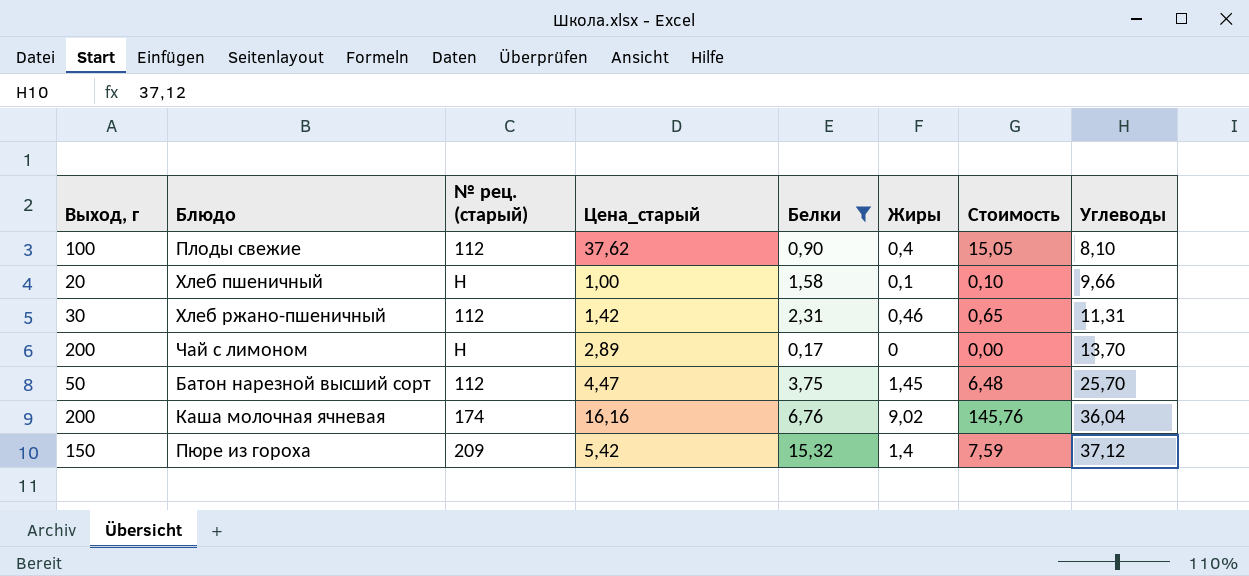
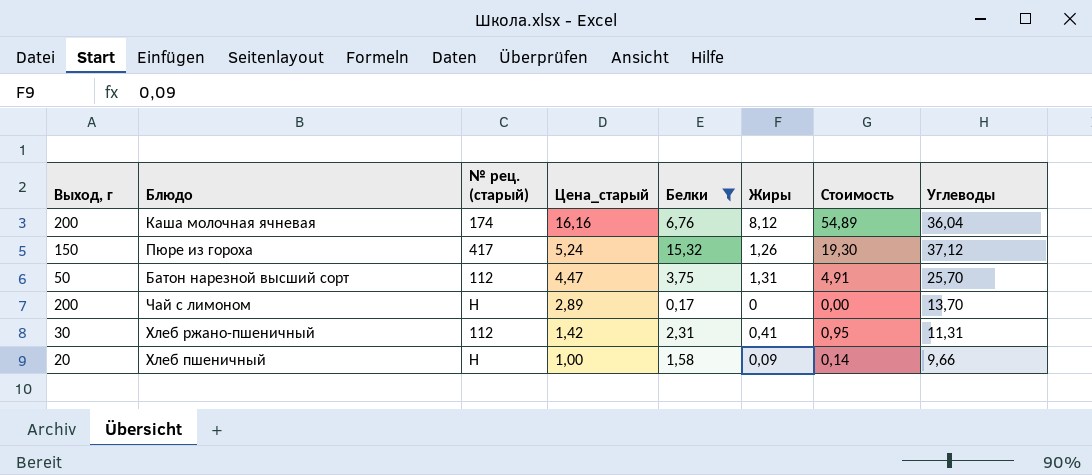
row order: Углеводы ascending -> Цена_старый descending
column Стоимость | formula: [Цена_старый] * [Жиры] -> [Белки] * [Жиры]
row Плоды свежие: 100 | 112 | 37,62 | 0,90 | 0,4 | 15,05 | 8,10 -> none
Каша молочная ячневая | Жиры: 9,02 -> 8,12
Пюре из гороха | № рец. (старый): 209 -> 417
Пюре из гороха | Цена_старый: 5,42 -> 5,24
Пюре из гороха | Жиры: 1,4 -> 1,26
Батон нарезной высший сорт | Жиры: 1,45 -> 1,31
Хлеб ржано-пшеничный | Жиры: 0,46 -> 0,41
Хлеб пшеничный | Жиры: 0,1 -> 0,09

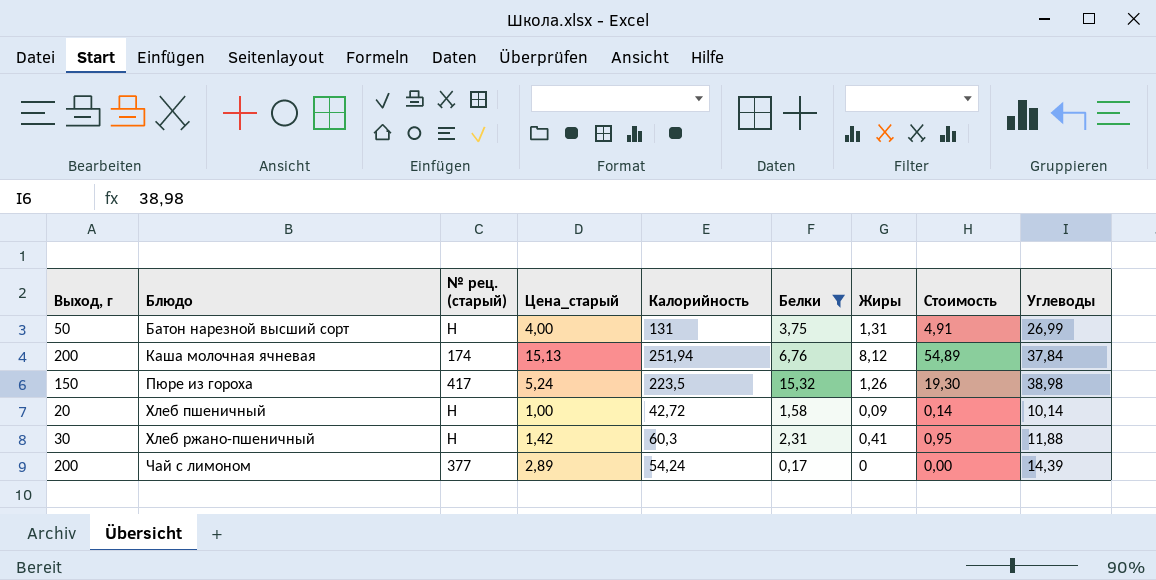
row order: Цена_старый descending -> Блюдо ascending
column Калорийность | position: none -> 5
Батон нарезной высший сорт | № рец. (старый): 112 -> Н
Батон нарезной высший сорт | Цена_старый: 4,47 -> 4,00
Батон нарезной высший сорт | Углеводы: 25,70 -> 26,99
Каша молочная ячневая | Цена_старый: 16,16 -> 15,13
Каша молочная ячневая | Углеводы: 36,04 -> 37,84
Пюре из гороха | Углеводы: 37,12 -> 38,98
Хлеб пшеничный | Углеводы: 9,66 -> 10,14
Хлеб ржано-пшеничный | № рец. (старый): 112 -> Н
Хлеб ржано-пшеничный | Углеводы: 11,31 -> 11,88
Чай с лимоном | № рец. (старый): Н -> 377
Чай с лимоном | Углеводы: 13,70 -> 14,39

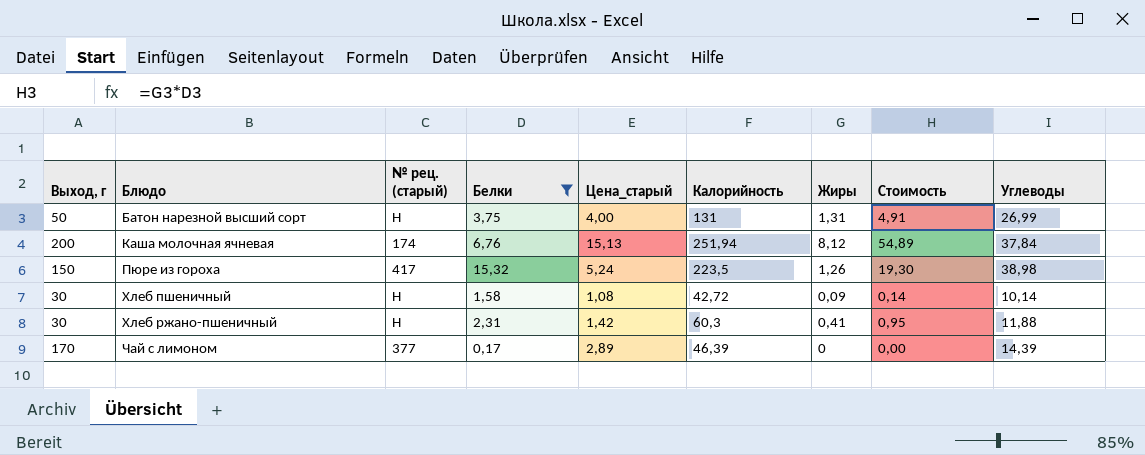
column Белки | position: 6 -> 4
Хлеб пшеничный | Выход, г: 20 -> 30
Хлеб пшеничный | Цена_старый: 1,00 -> 1,08
Чай с лимоном | Выход, г: 200 -> 170
Чай с лимоном | Калорийность: 54,24 -> 46,39

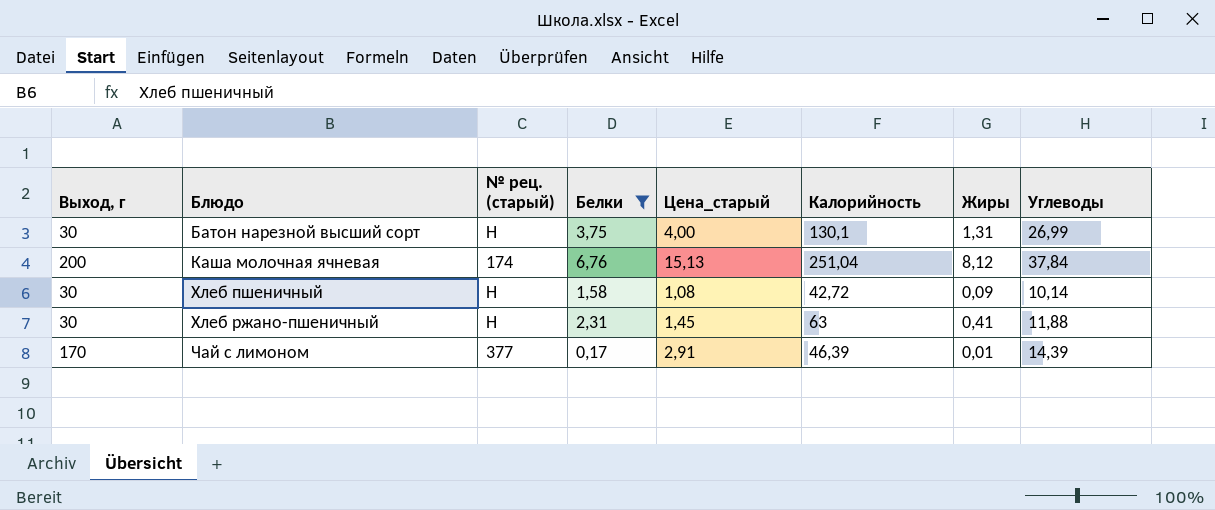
column Стоимость | formula: [Белки] * [Жиры] -> none
row Пюре из гороха: 150 | 417 | 15,32 | 5,24 | 223,5 | 1,26 | 19,30 | 38,98 -> none
Батон нарезной высший сорт | Выход, г: 50 -> 30
Батон нарезной высший сорт | Калорийность: 131 -> 130,1
Каша молочная ячневая | Калорийность: 251,94 -> 251,04
Хлеб ржано-пшеничный | Цена_старый: 1,42 -> 1,45
Хлеб ржано-пшеничный | Калорийность: 60,3 -> 63
Чай с лимоном | Цена_старый: 2,89 -> 2,91
Чай с лимоном | Жиры: 0 -> 0,01

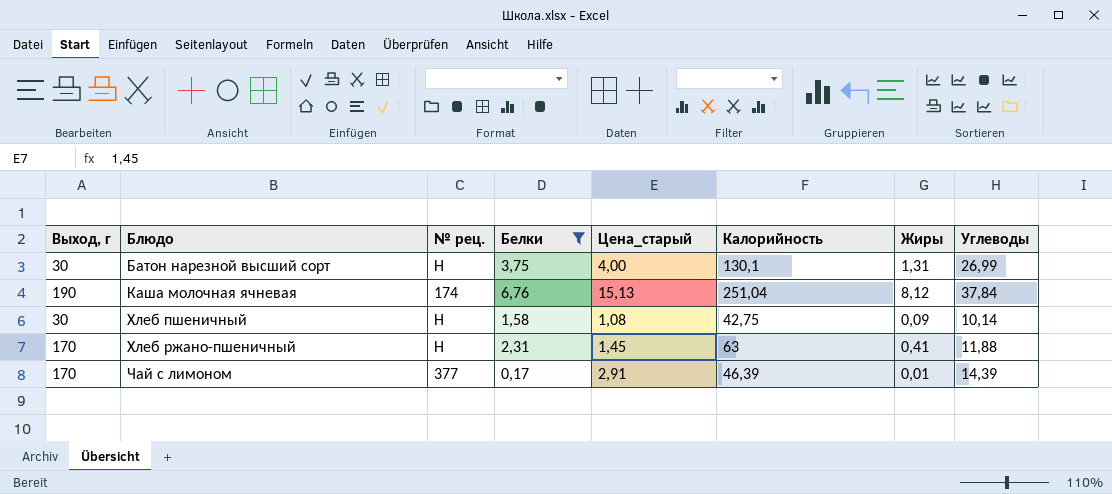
column name: № рец. (старый) -> № рец.
Каша молочная ячневая | Выход, г: 200 -> 190
Хлеб пшеничный | Калорийность: 42,72 -> 42,75
Хлеб ржано-пшеничный | Выход, г: 30 -> 170

